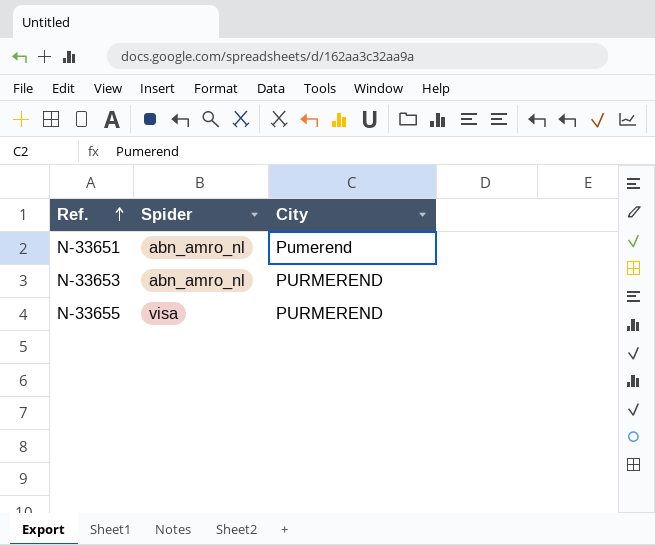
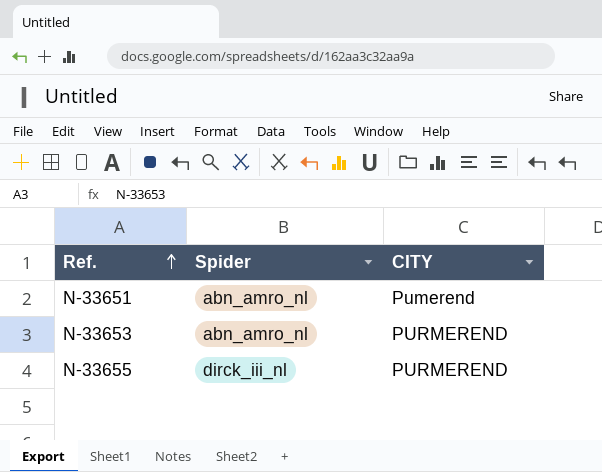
column name: City -> CITY
N-33655 | Spider: visa -> dirck_iii_nl

